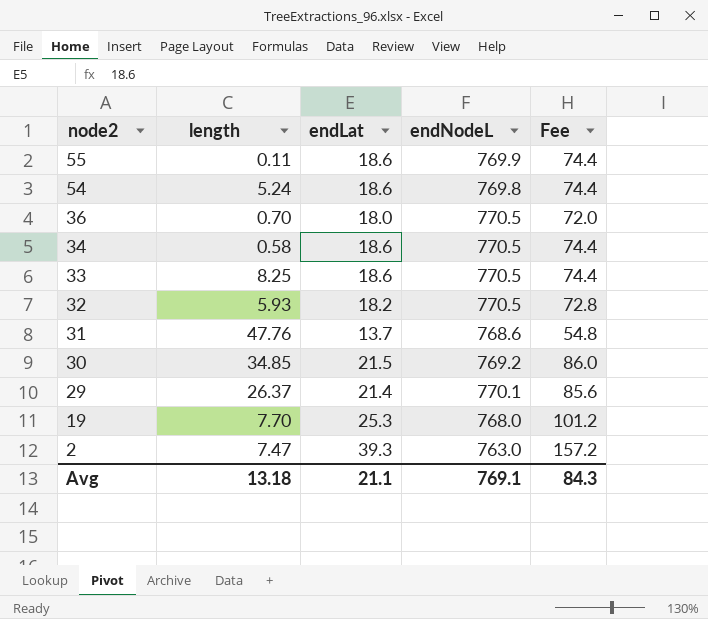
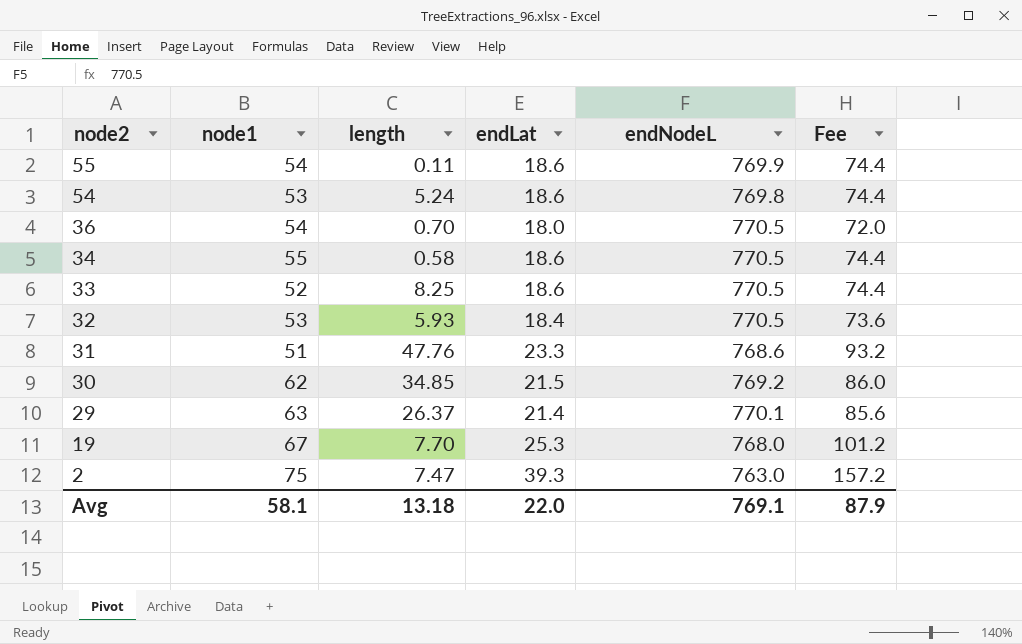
column node1 | position: none -> 2
32 | endLat: 18.2 -> 18.4
32 | Fee: 72.8 -> 73.6
31 | endLat: 13.7 -> 23.3
31 | Fee: 54.8 -> 93.2
Avg | endLat: 21.1 -> 22.0
Avg | Fee: 84.3 -> 87.9

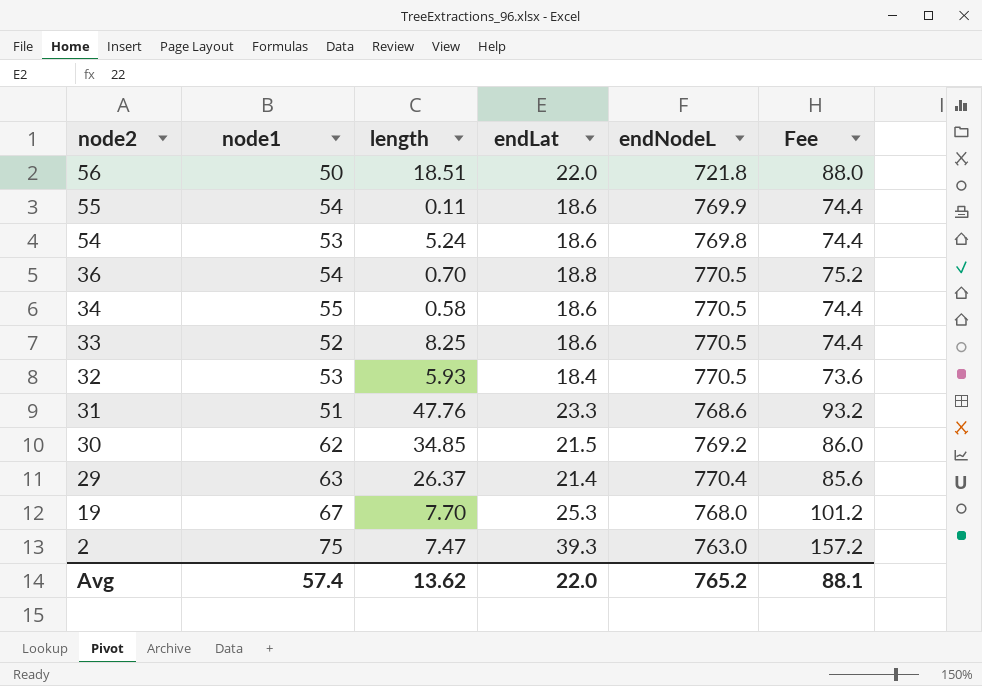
row 56: none -> 50 | 18.51 | 22.0 | 721.8 | 88.0
36 | endLat: 18.0 -> 18.8
36 | Fee: 72.0 -> 75.2
29 | endNodeL: 770.1 -> 770.4
Avg | node1: 58.1 -> 57.4
Avg | length: 13.18 -> 13.62
Avg | endNodeL: 769.1 -> 765.2
Avg | Fee: 87.9 -> 88.1

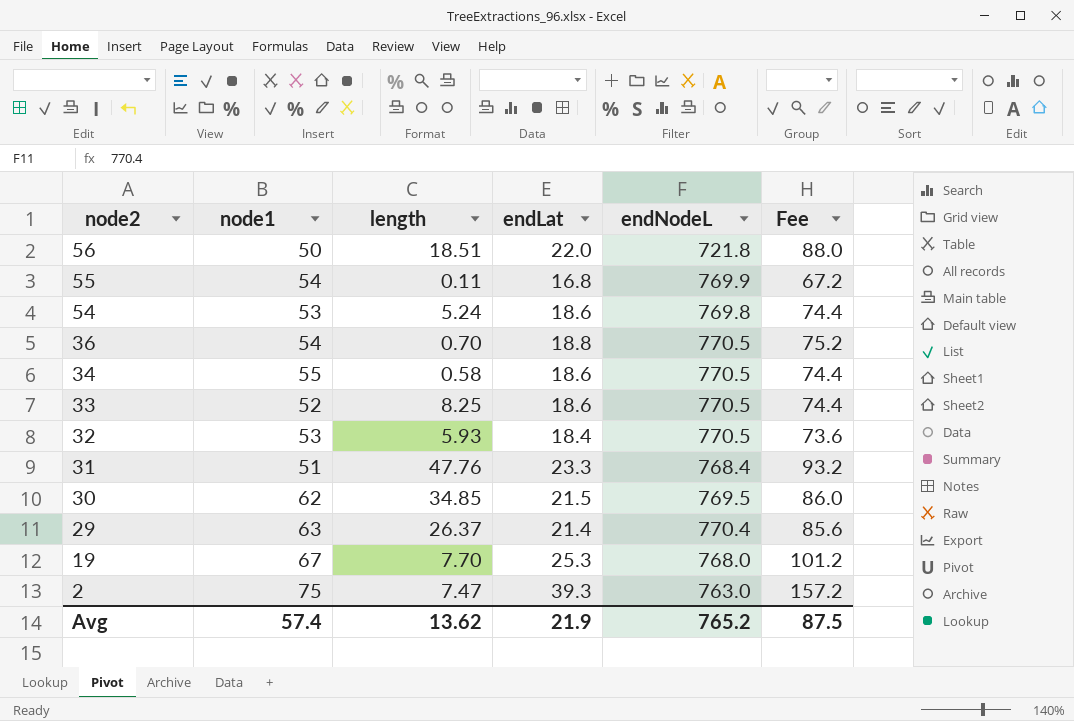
55 | endLat: 18.6 -> 16.8
55 | Fee: 74.4 -> 67.2
31 | endNodeL: 768.6 -> 768.4
30 | endNodeL: 769.2 -> 769.5
Avg | endLat: 22.0 -> 21.9
Avg | Fee: 88.1 -> 87.5

